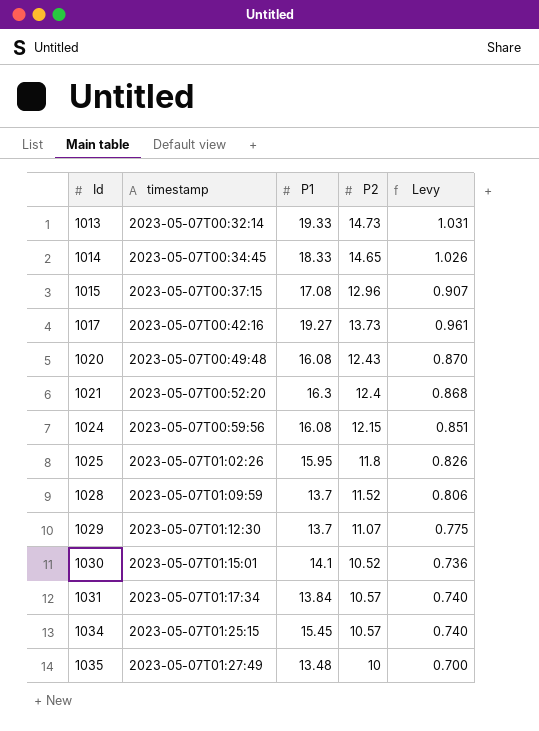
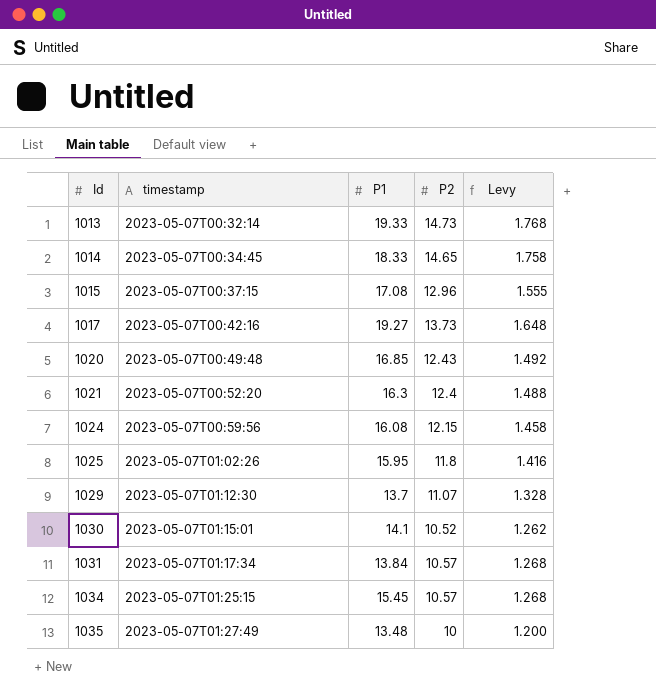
column Levy | formula: [P2] * 0.07 -> [P2] * 0.12
row 1028: 2023-05-07T01:09:59 | 13.7 | 11.52 | 0.806 -> none
1020 | P1: 16.08 -> 16.85

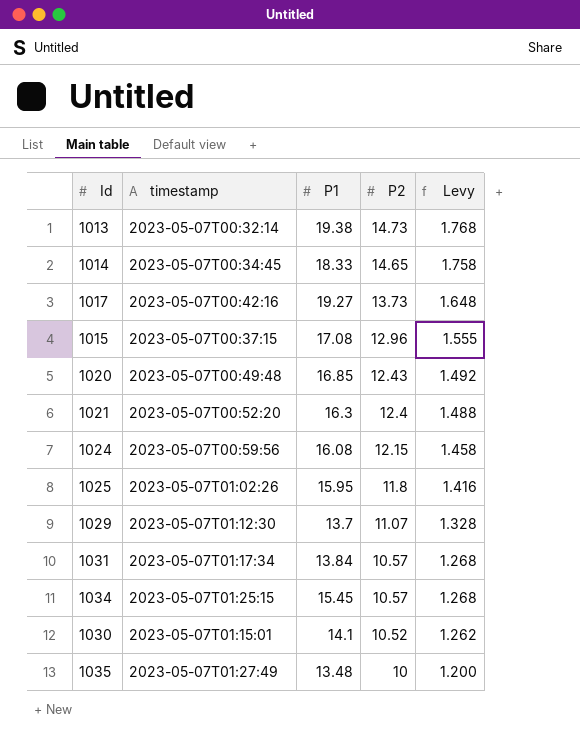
row order: Id ascending -> P2 descending
1013 | P1: 19.33 -> 19.38

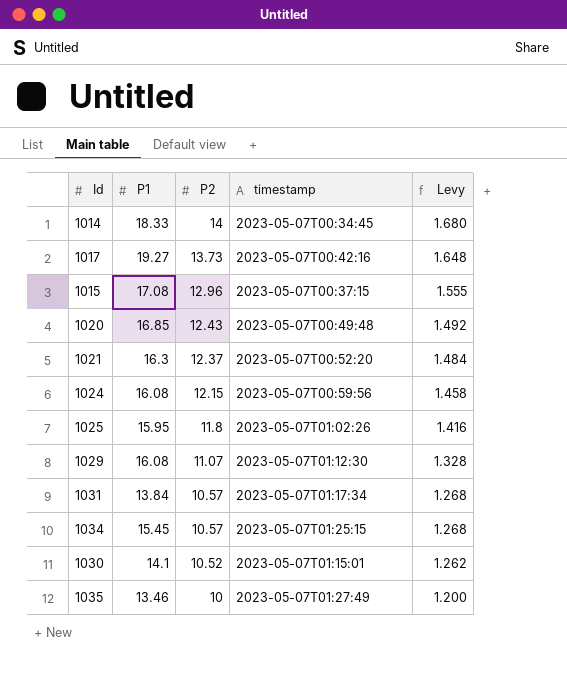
column timestamp | position: 2 -> 4
row 1013: 2023-05-07T00:32:14 | 19.38 | 14.73 | 1.768 -> none
1014 | P2: 14.65 -> 14
1014 | Levy: 1.758 -> 1.680
1021 | P2: 12.4 -> 12.37
1021 | Levy: 1.488 -> 1.484
1029 | P1: 13.7 -> 16.08
1035 | P1: 13.48 -> 13.46

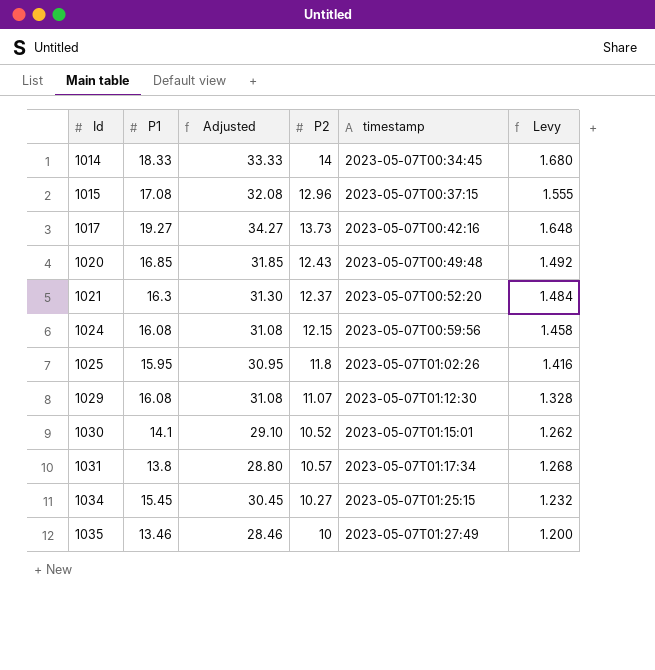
row order: P2 descending -> Id ascending
column Adjusted | formula: none -> [P1] + 15
1031 | P1: 13.84 -> 13.8
1034 | P2: 10.57 -> 10.27
1034 | Levy: 1.268 -> 1.232

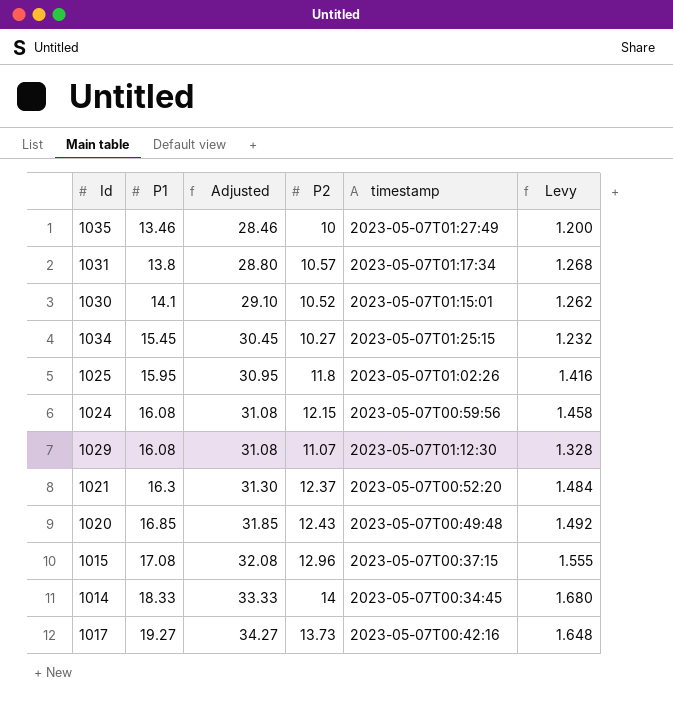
row order: Id ascending -> P1 ascending

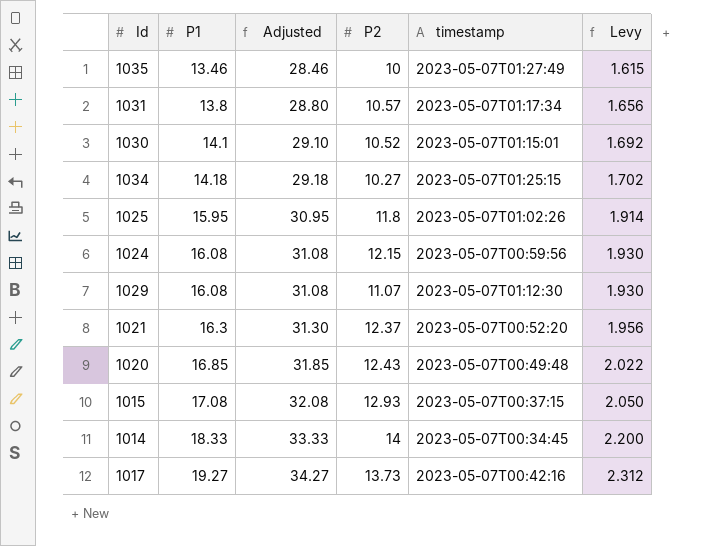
column Levy | formula: [P2] * 0.12 -> [P1] * 0.12
1034 | P1: 15.45 -> 14.18
1034 | Adjusted: 30.45 -> 29.18
1015 | P2: 12.96 -> 12.93

